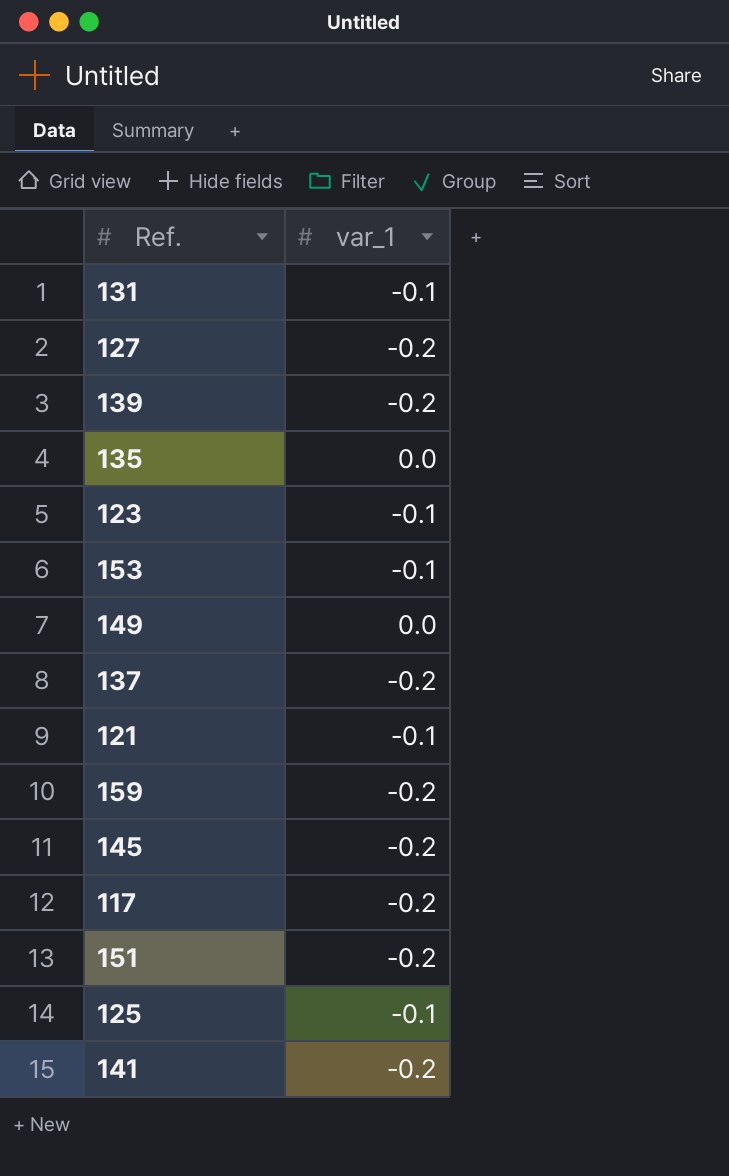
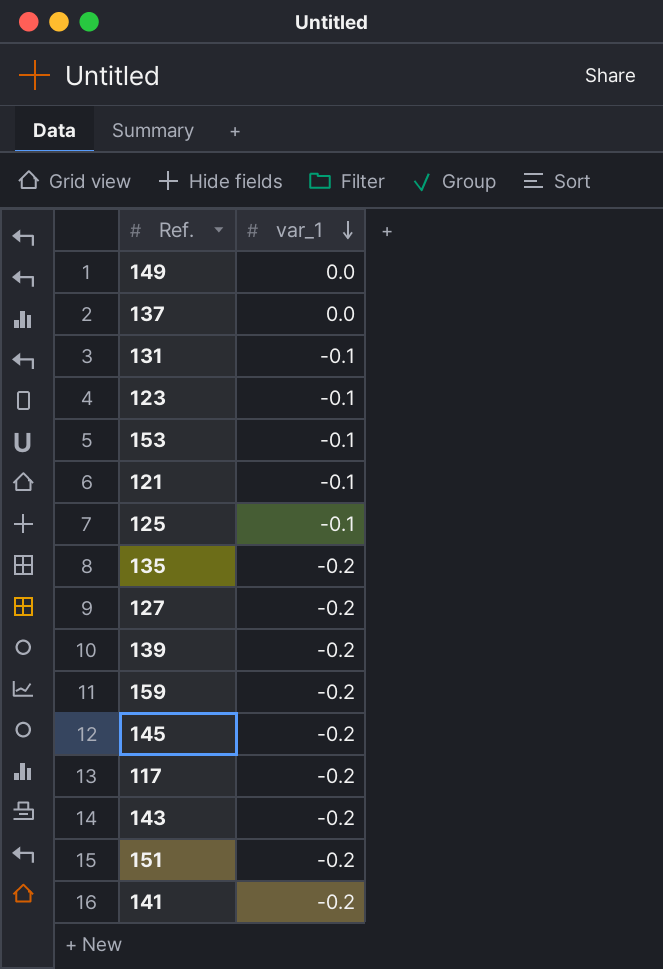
row order: none -> var_1 descending
137 | var_1: -0.2 -> 0.0
135 | var_1: 0.0 -> -0.2
row 143: none -> -0.2

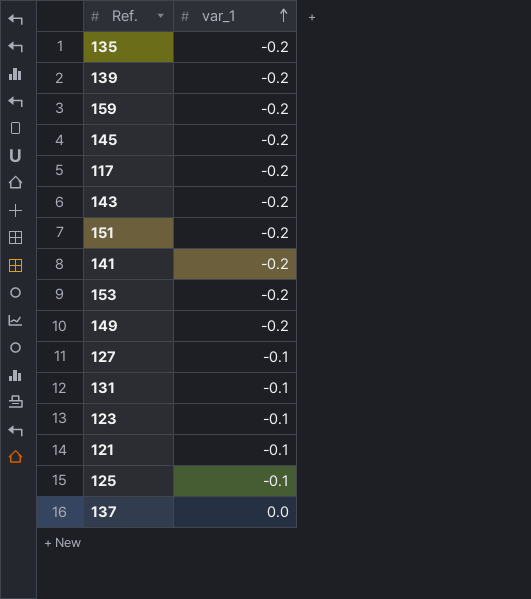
row order: var_1 descending -> var_1 ascending
153 | var_1: -0.1 -> -0.2
149 | var_1: 0.0 -> -0.2
127 | var_1: -0.2 -> -0.1

